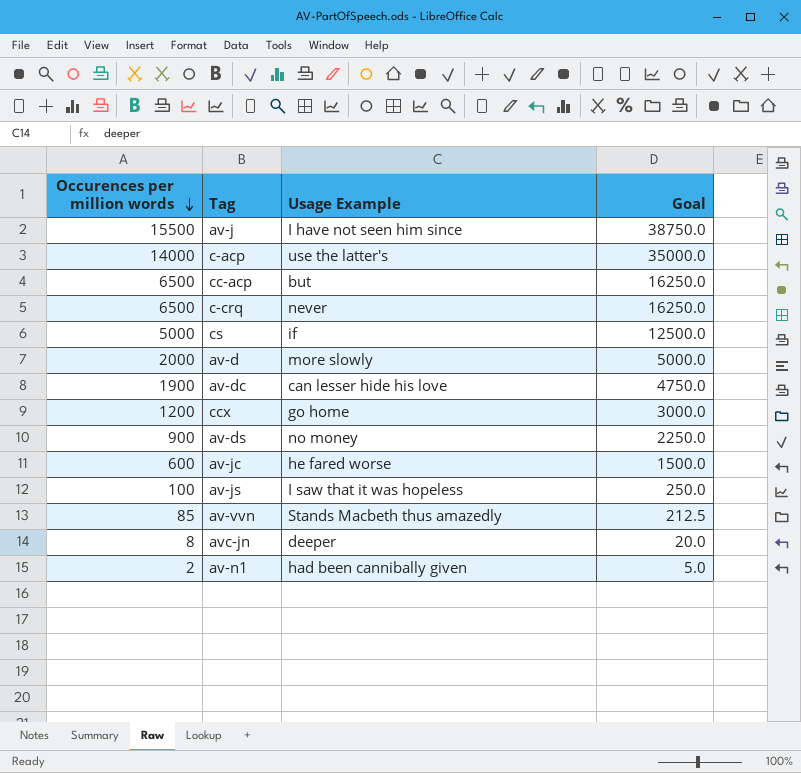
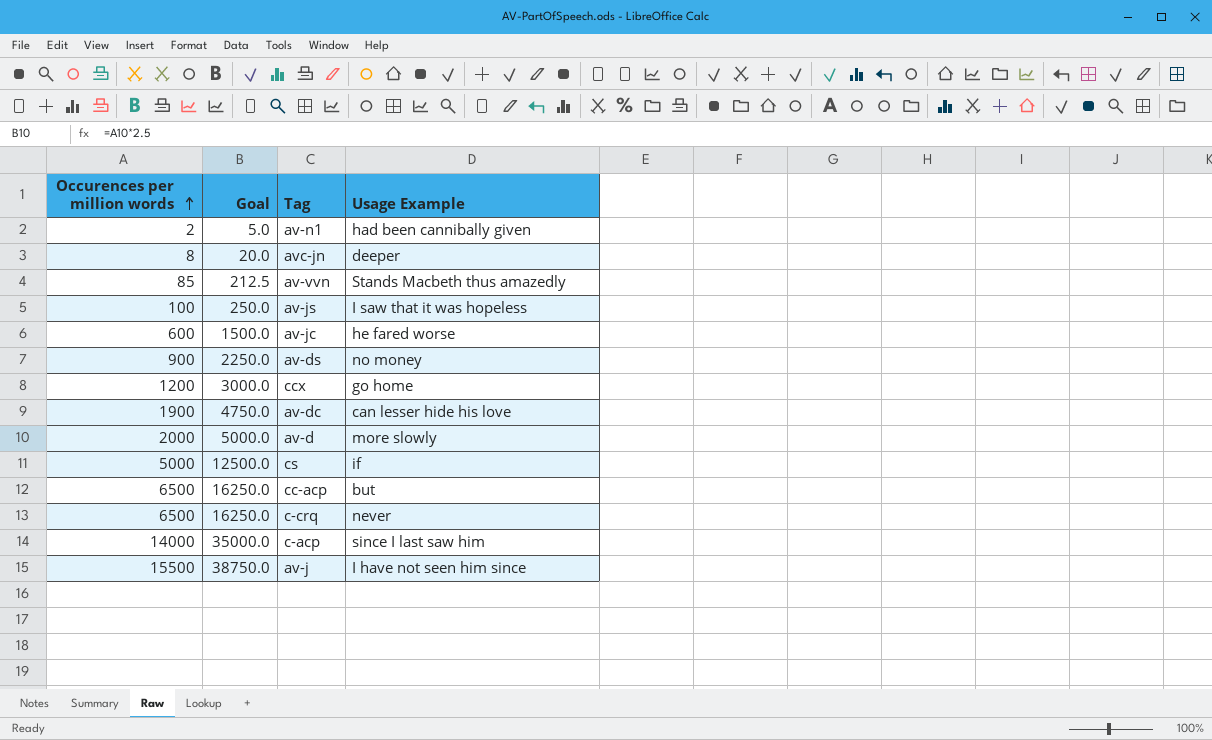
row order: Occurences per million words descending -> Occurences per million words ascending
column Goal | position: 4 -> 2
c-acp | Usage Example: use the latter's -> since I last saw him

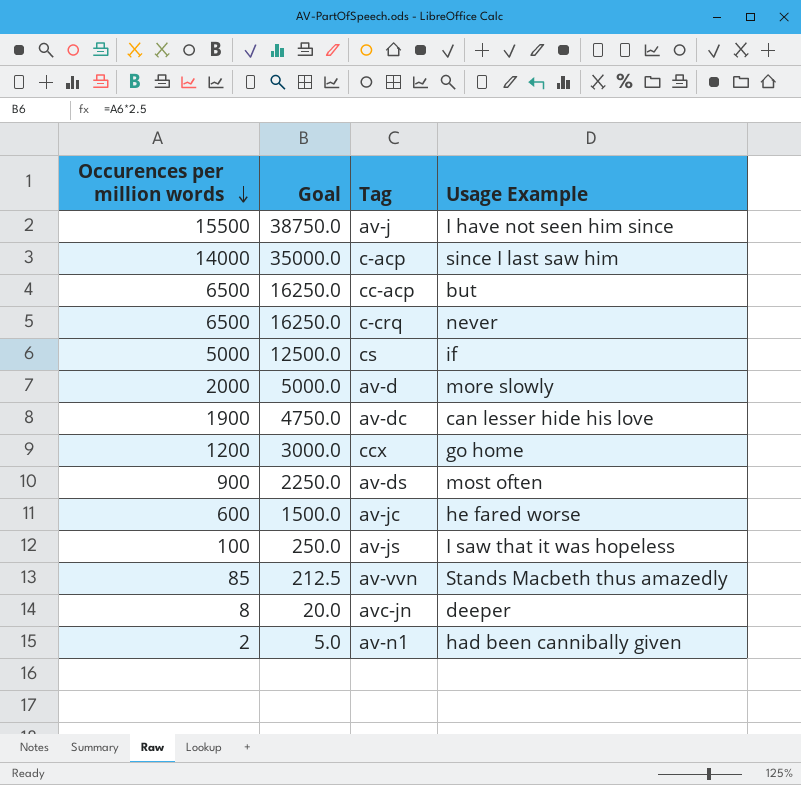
row order: Occurences per million words ascending -> Occurences per million words descending
av-ds | Usage Example: no money -> most often

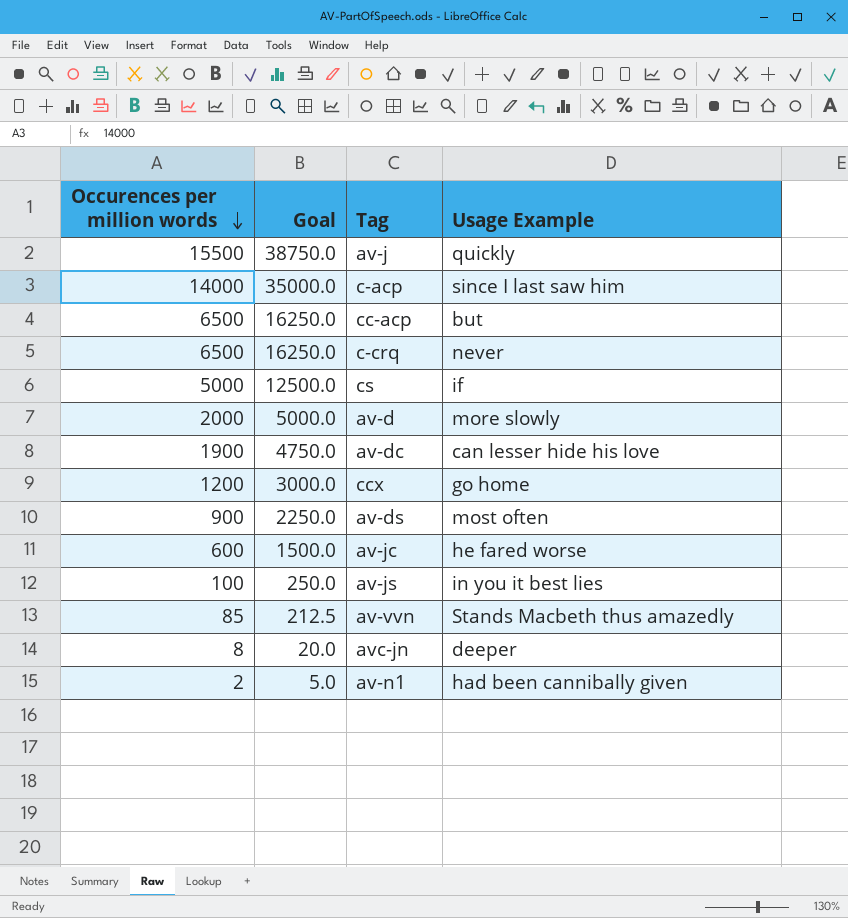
av-j | Usage Example: I have not seen him since -> quickly
av-js | Usage Example: I saw that it was hopeless -> in you it best lies

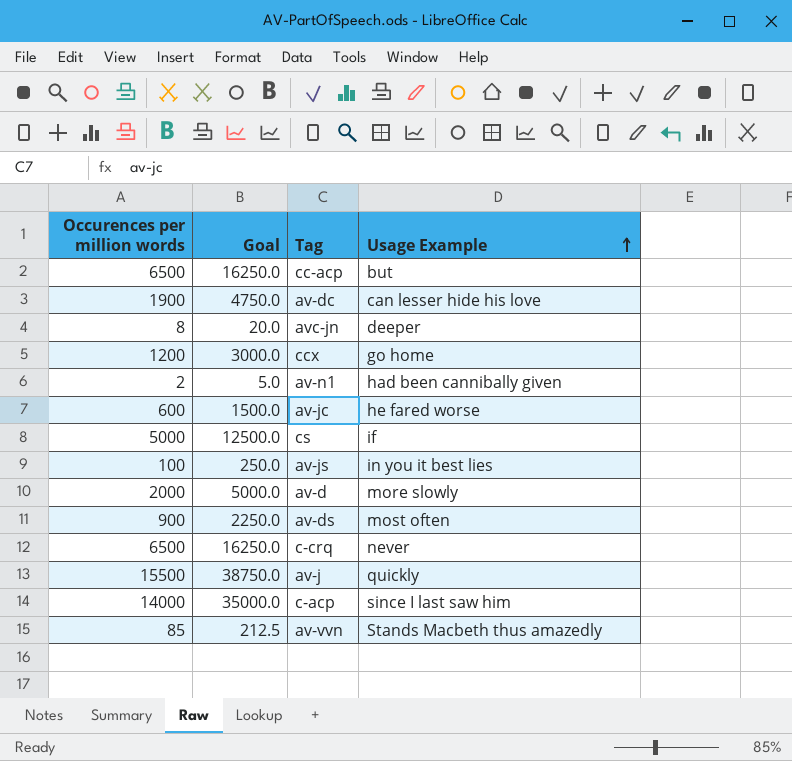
row order: Occurences per million words descending -> Usage Example ascending

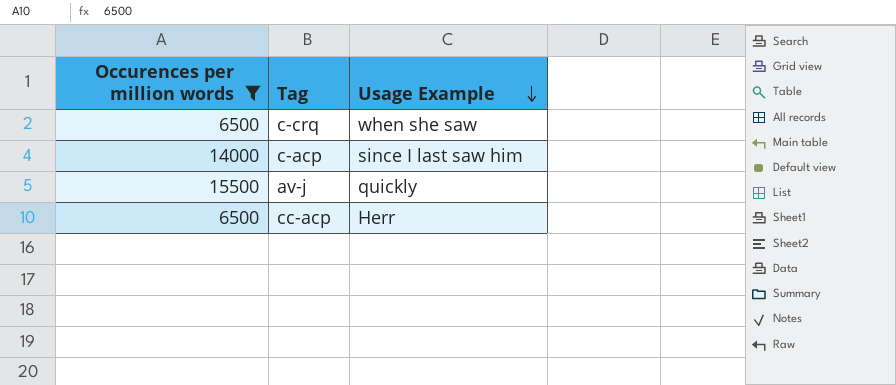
filter: none -> Occurences per million words >= 6500
row order: Usage Example ascending -> Usage Example descending
column Goal | formula: [Occurences per million words] * 2.5 -> none
c-crq | Usage Example: never -> when she saw
cc-acp | Usage Example: but -> Herr

